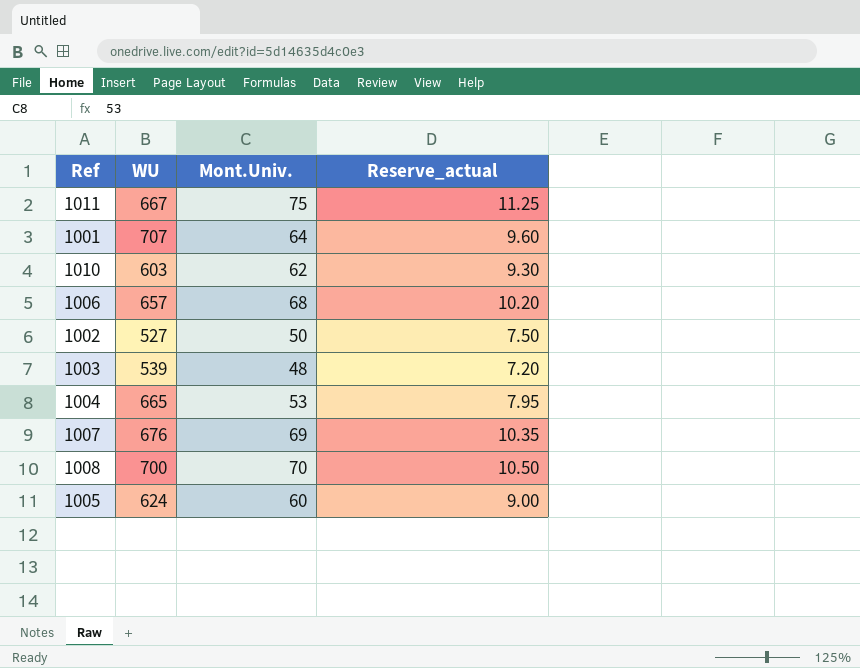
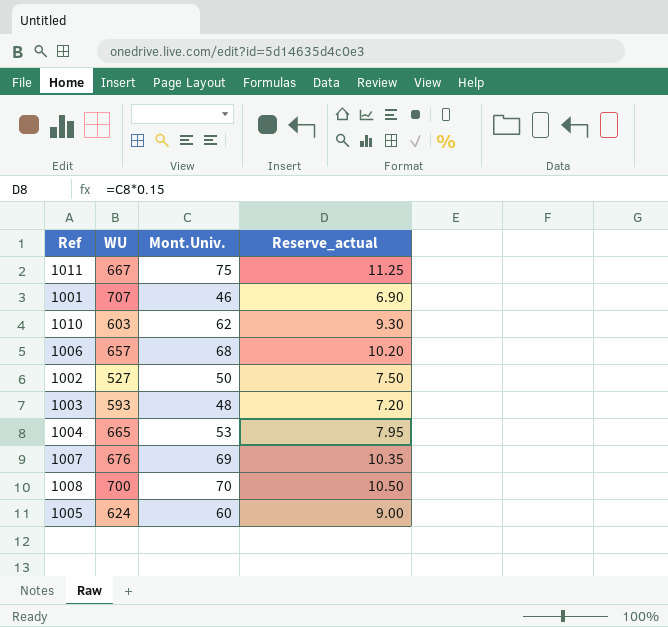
1001 | Mont.Univ.: 64 -> 46
1001 | Reserve_actual: 9.60 -> 6.90
1003 | WU: 539 -> 593

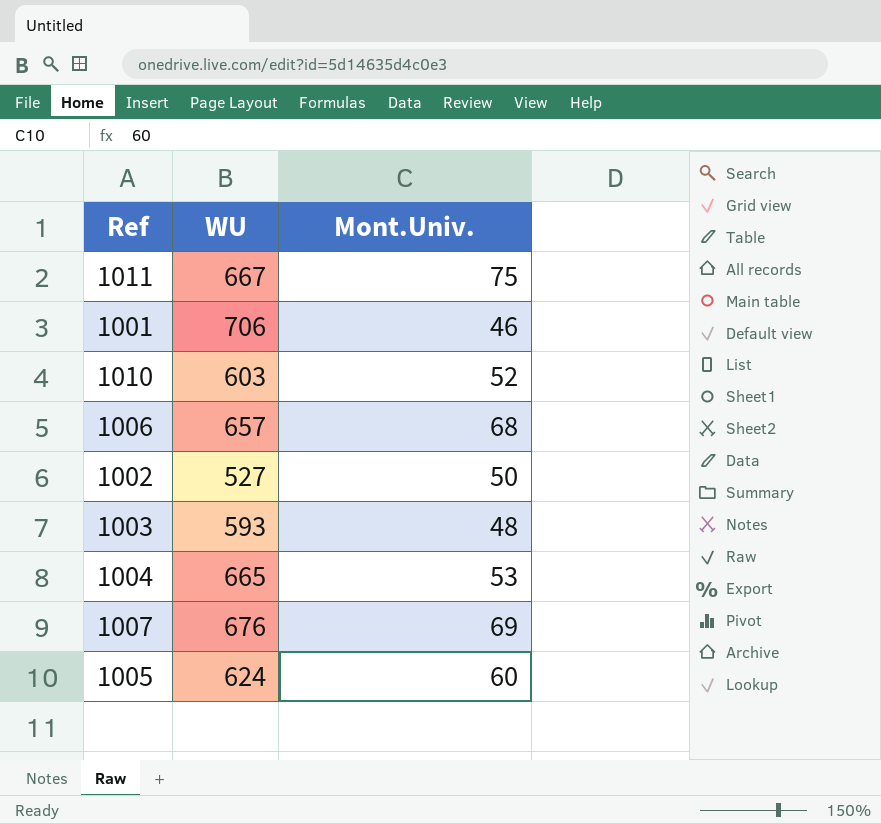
column Reserve_actual | formula: [Mont.Univ.] * 0.15 -> none
row 1008: 700 | 70 | 10.50 -> none
1001 | WU: 707 -> 706
1010 | Mont.Univ.: 62 -> 52

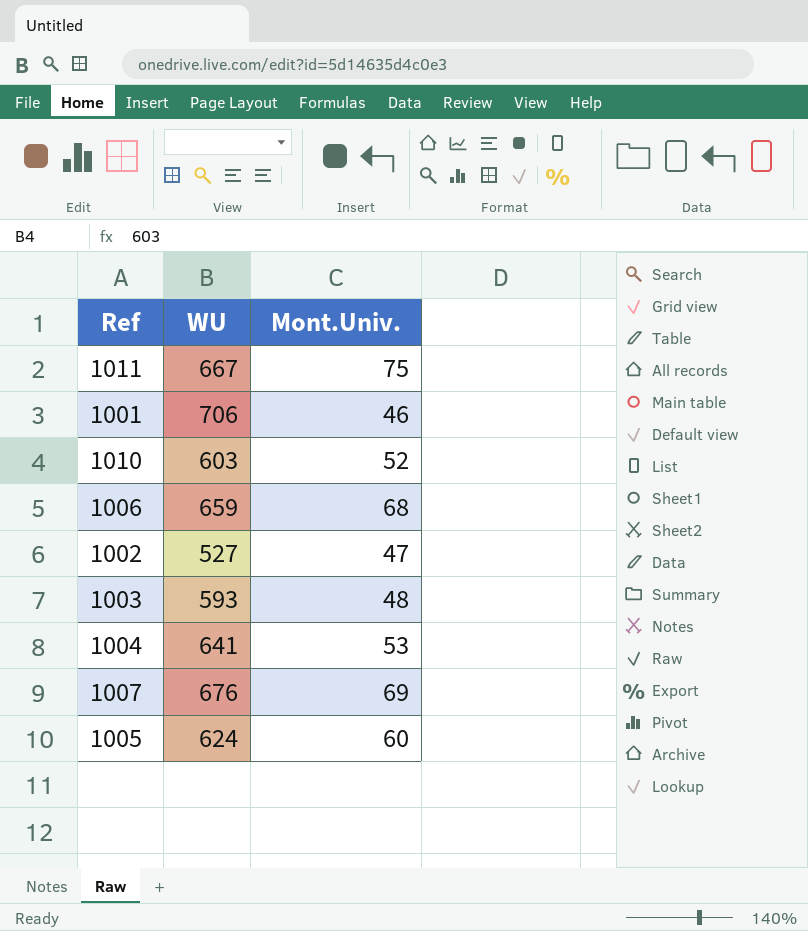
1006 | WU: 657 -> 659
1002 | Mont.Univ.: 50 -> 47
1004 | WU: 665 -> 641

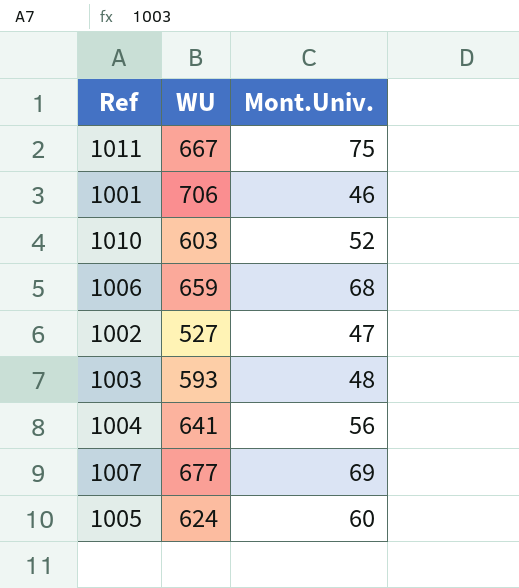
1004 | Mont.Univ.: 53 -> 56
1007 | WU: 676 -> 677

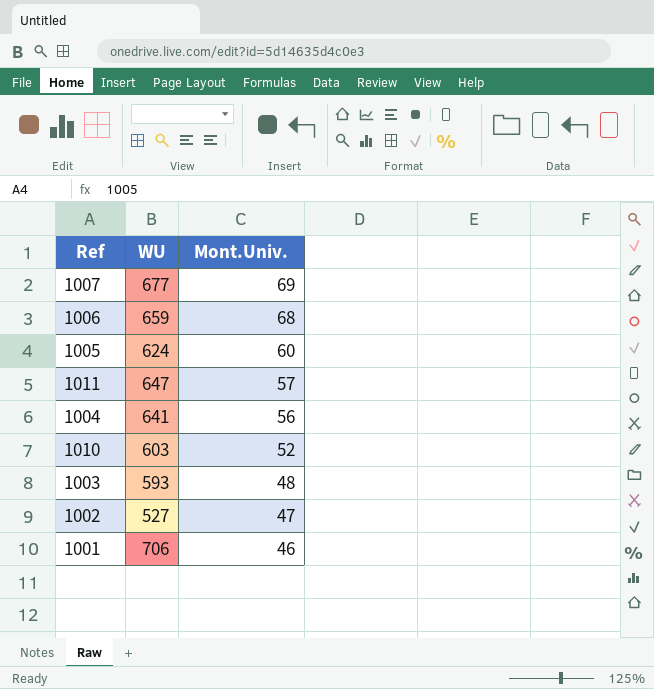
row order: none -> Mont.Univ. descending
1011 | WU: 667 -> 647
1011 | Mont.Univ.: 75 -> 57

